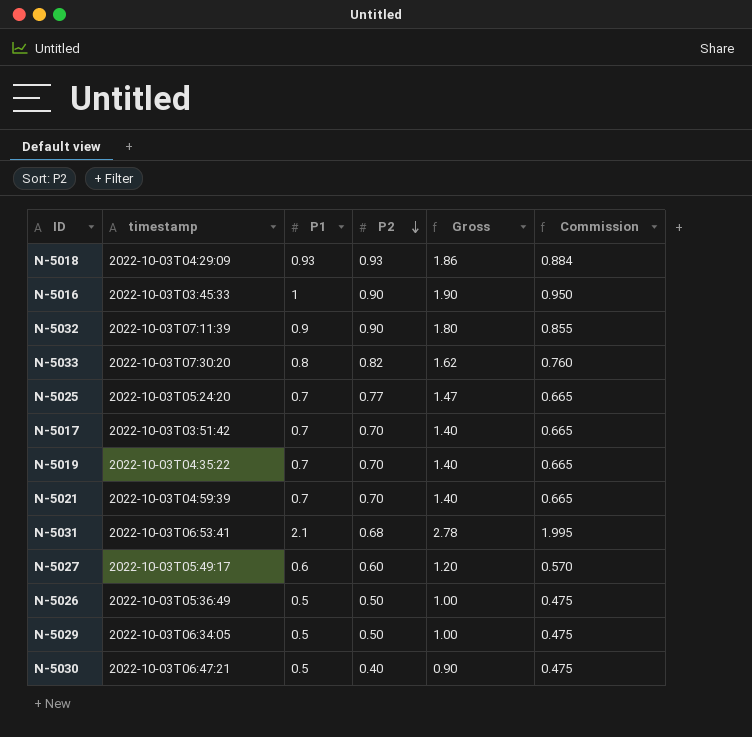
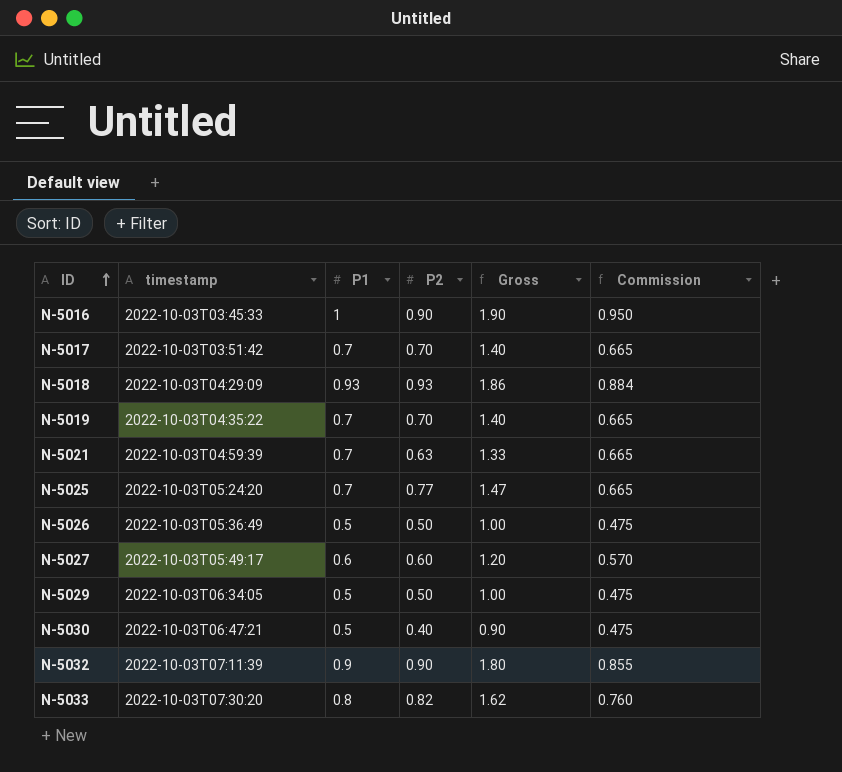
row order: P2 descending -> ID ascending
row N-5031: 2022-10-03T06:53:41 | 2.1 | 0.68 | 2.78 | 1.995 -> none
N-5021 | P2: 0.70 -> 0.63
N-5021 | Gross: 1.40 -> 1.33

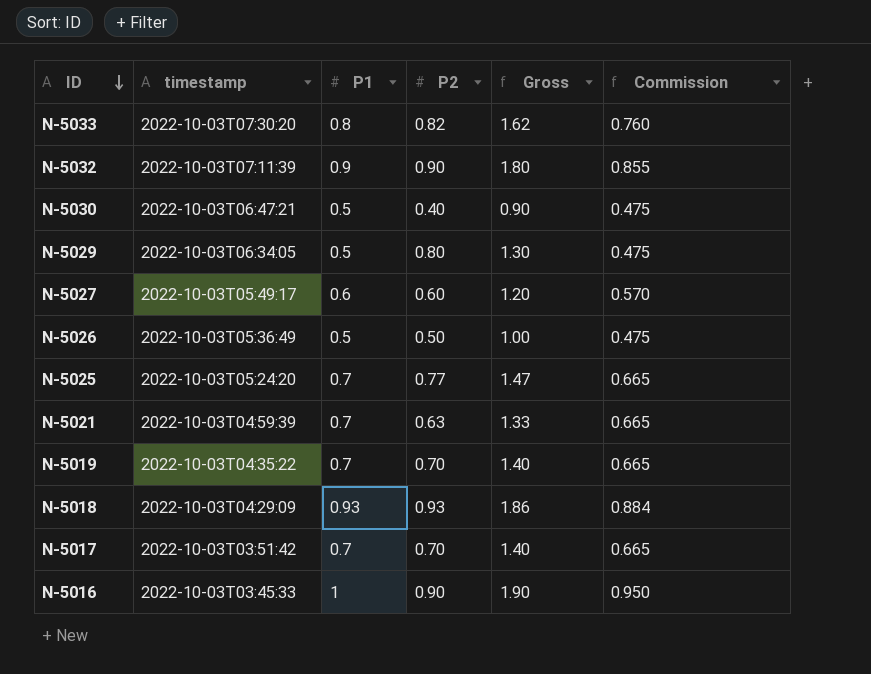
row order: ID ascending -> ID descending
N-5029 | P2: 0.50 -> 0.80
N-5029 | Gross: 1.00 -> 1.30

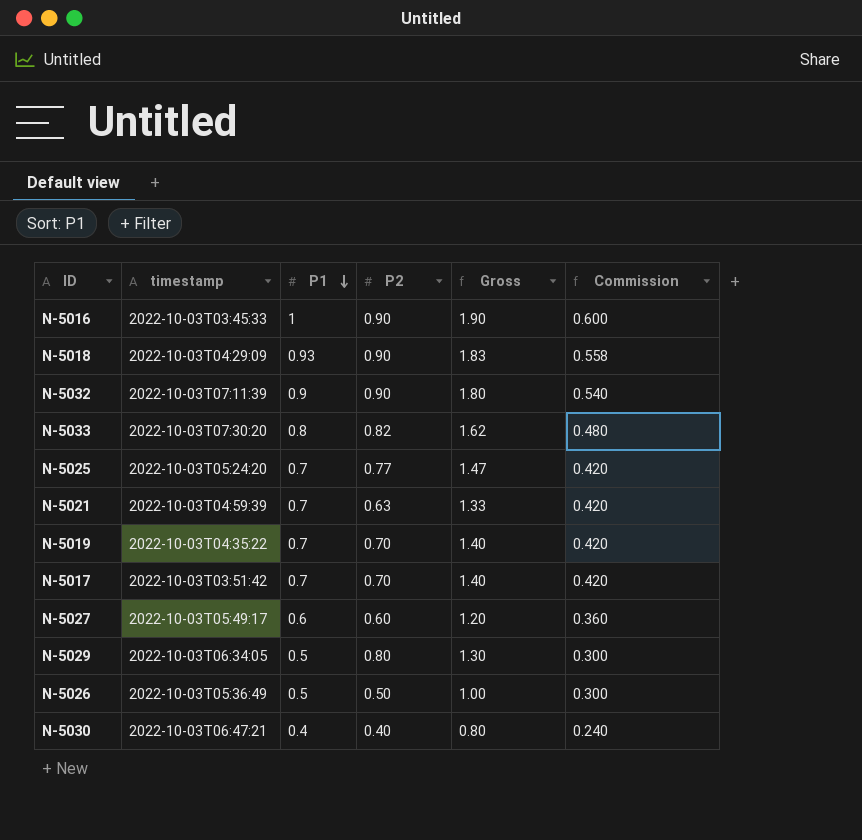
row order: ID descending -> P1 descending
column Commission | formula: [P1] * 0.95 -> [P1] * 0.6
N-5018 | P2: 0.93 -> 0.90
N-5018 | Gross: 1.86 -> 1.83
N-5030 | P1: 0.5 -> 0.4
N-5030 | Gross: 0.90 -> 0.80

